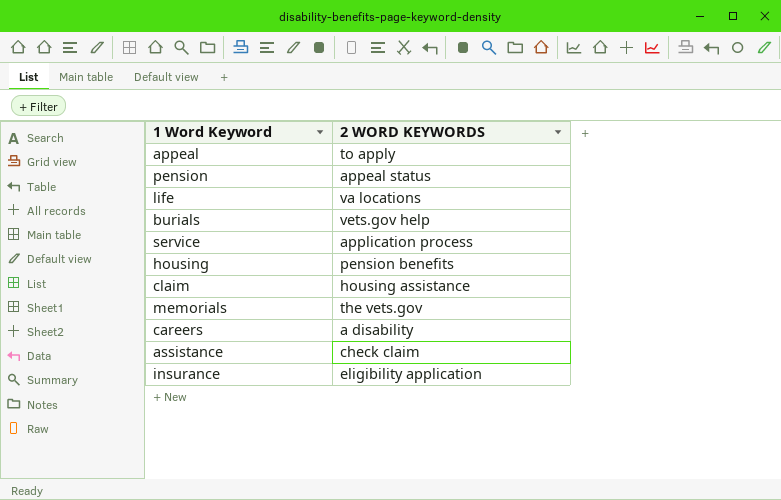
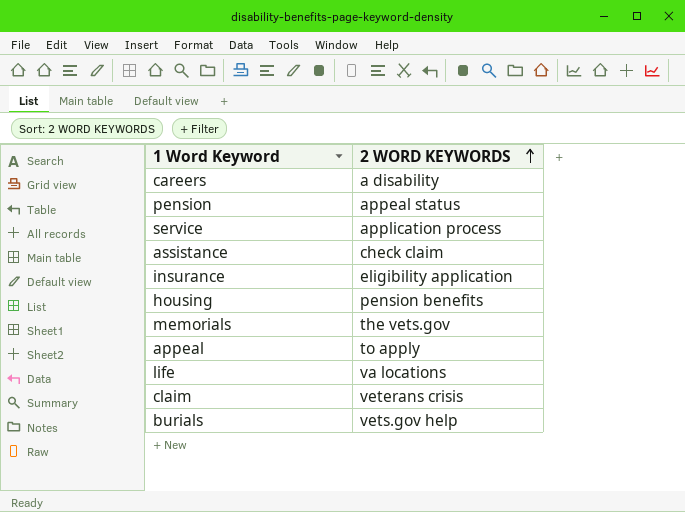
row order: none -> 2 WORD KEYWORDS ascending
claim | 2 WORD KEYWORDS: housing assistance -> veterans crisis

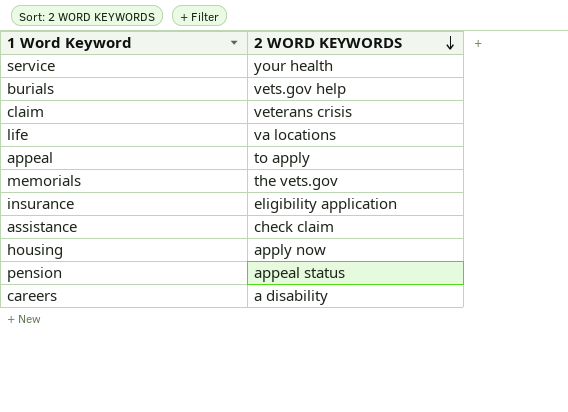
row order: 2 WORD KEYWORDS ascending -> 2 WORD KEYWORDS descending
service | 2 WORD KEYWORDS: application process -> your health
housing | 2 WORD KEYWORDS: pension benefits -> apply now

